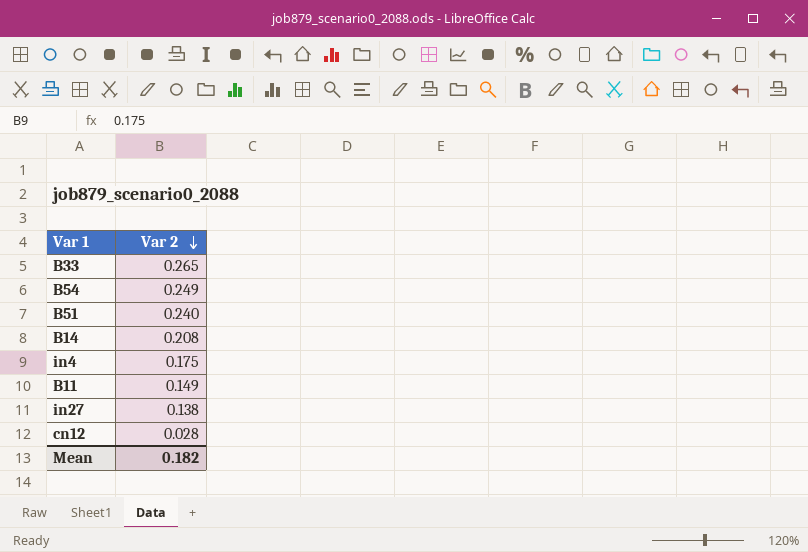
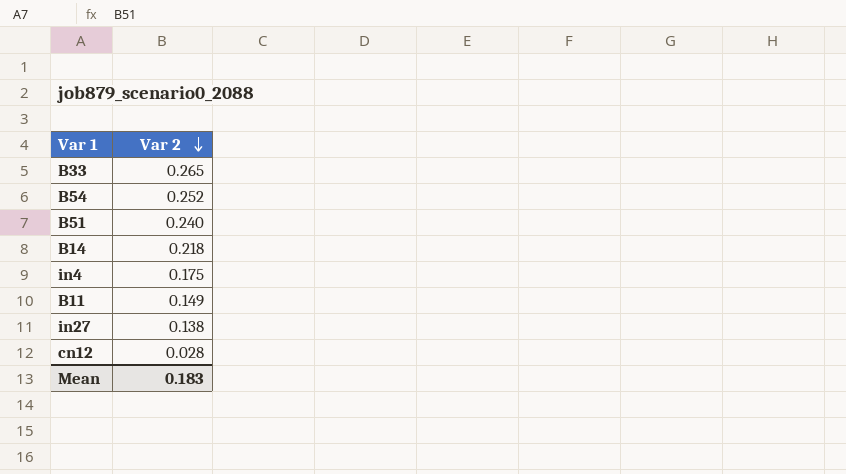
B54 | Var 2: 0.249 -> 0.252
B14 | Var 2: 0.208 -> 0.218
Mean | Var 2: 0.182 -> 0.183

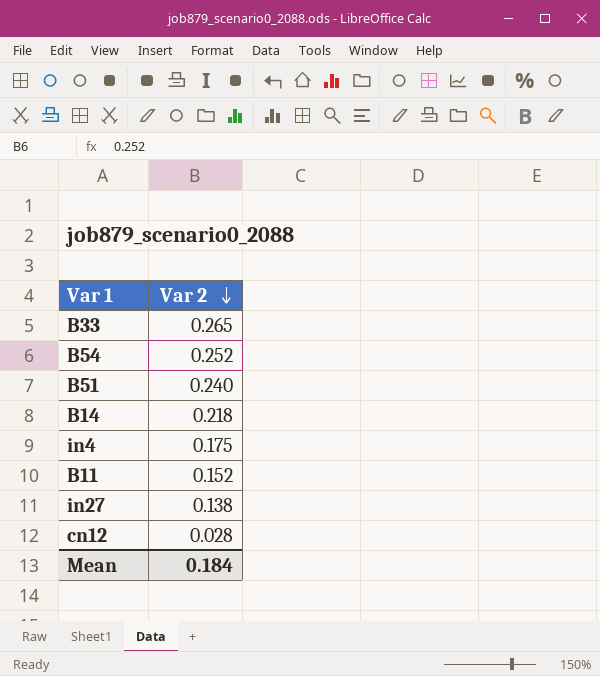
B11 | Var 2: 0.149 -> 0.152
Mean | Var 2: 0.183 -> 0.184

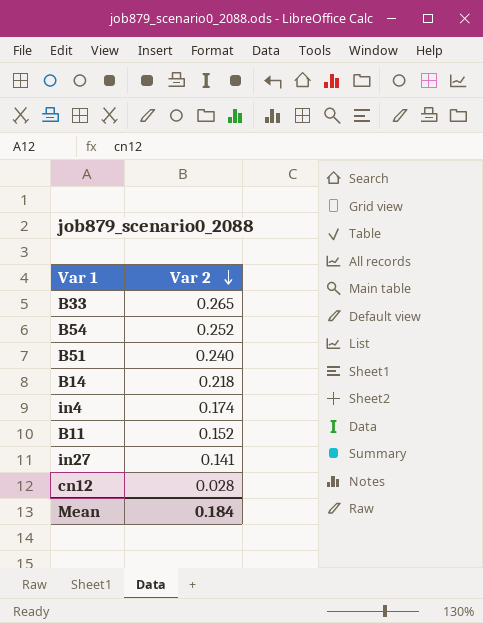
in4 | Var 2: 0.175 -> 0.174
in27 | Var 2: 0.138 -> 0.141

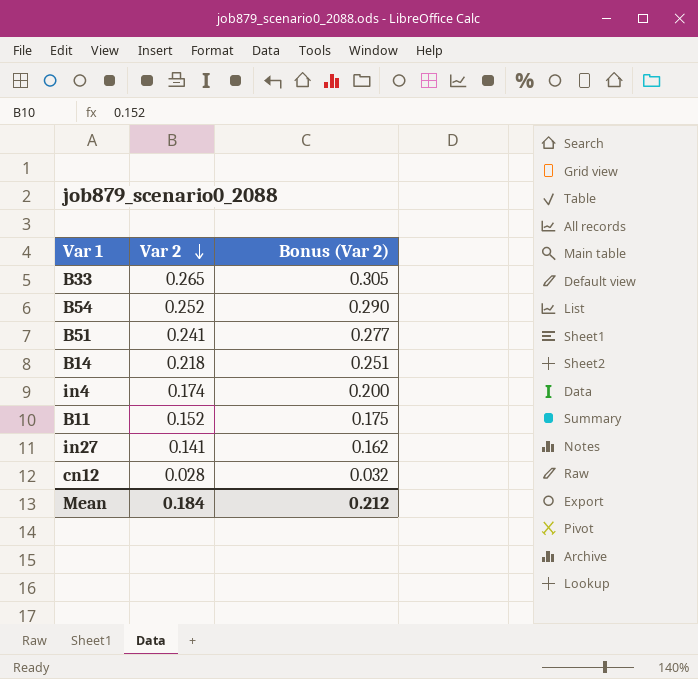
column Bonus (Var 2) | formula: none -> [Var 2] * 1.15
B51 | Var 2: 0.240 -> 0.241

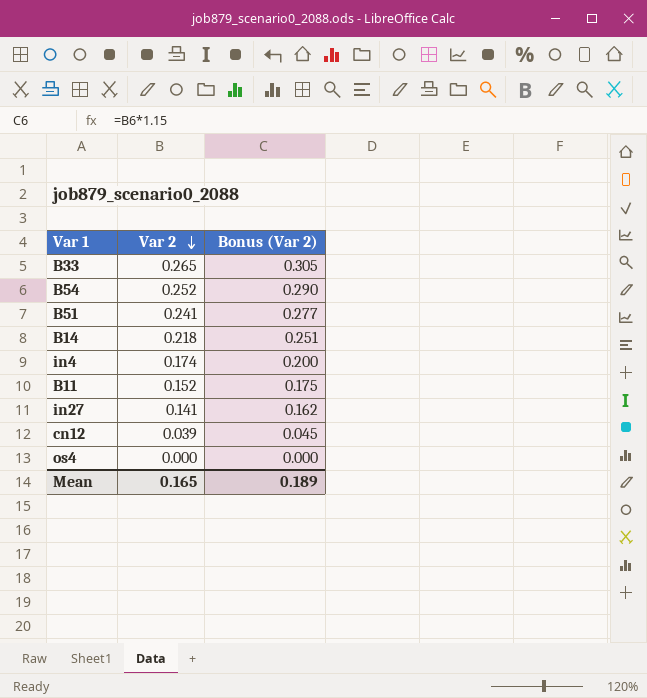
cn12 | Var 2: 0.028 -> 0.039
cn12 | Bonus (Var 2): 0.032 -> 0.045
row os4: none -> 0.000 | 0.000
Mean | Var 2: 0.184 -> 0.165
Mean | Bonus (Var 2): 0.212 -> 0.189

